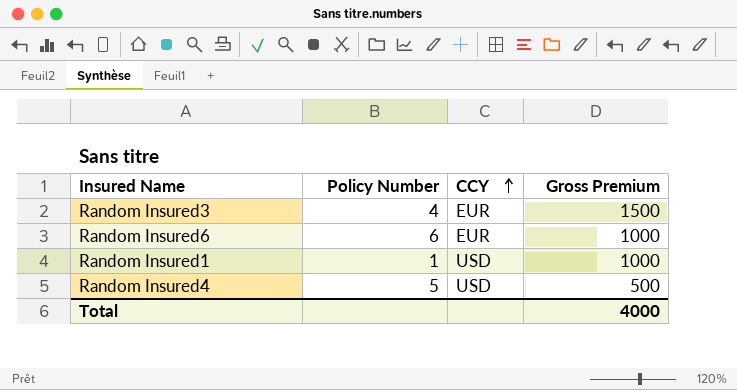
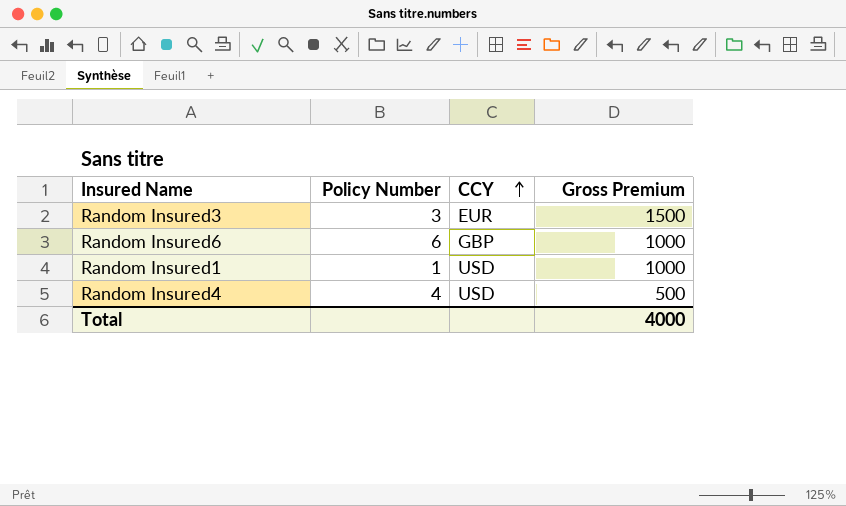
Random Insured3 | Policy Number: 4 -> 3
Random Insured6 | CCY: EUR -> GBP
Random Insured4 | Policy Number: 5 -> 4

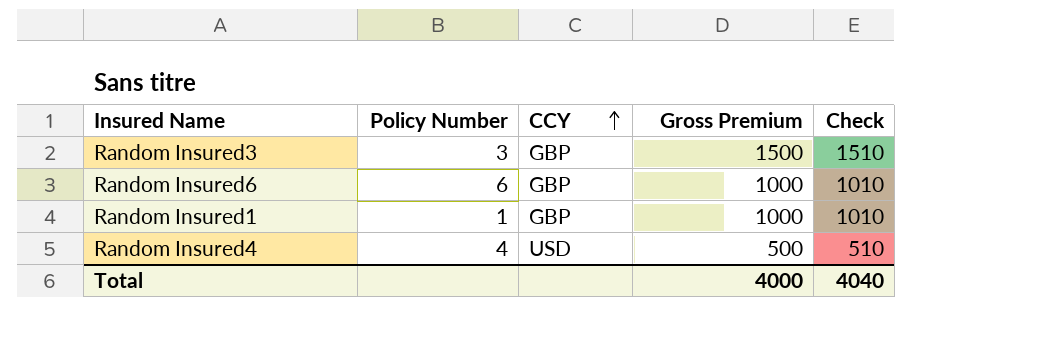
column Check | formula: none -> [Gross Premium] + 10
Random Insured3 | CCY: EUR -> GBP
Random Insured1 | CCY: USD -> GBP

